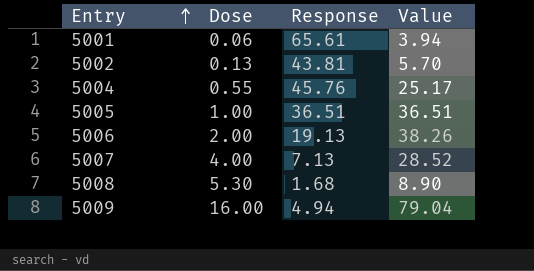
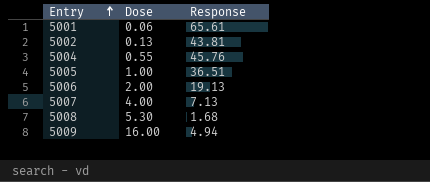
column Value | formula: [Dose] * [Response] -> none

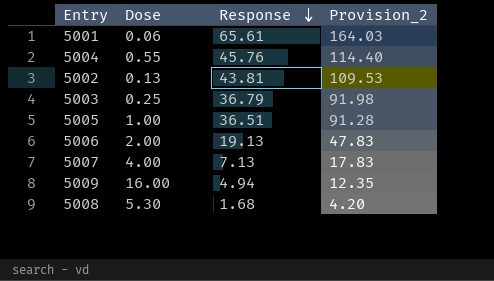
row order: Entry ascending -> Response descending
column Provision_2 | formula: none -> [Response] * 2.5
row 5003: none -> 0.25 | 36.79 | 91.98

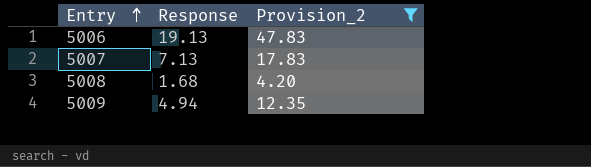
filter: none -> Provision_2 <= 47.83
row order: Response descending -> Entry ascending
column Dose | position: 2 -> none

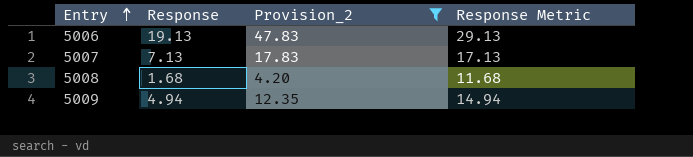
column Response Metric | formula: none -> [Response] + 10

